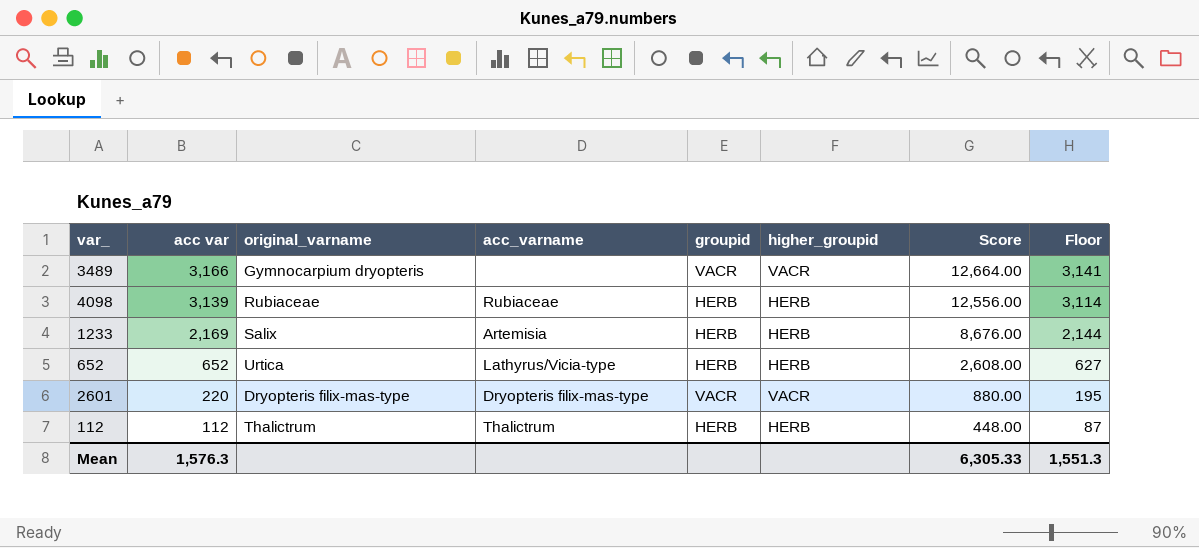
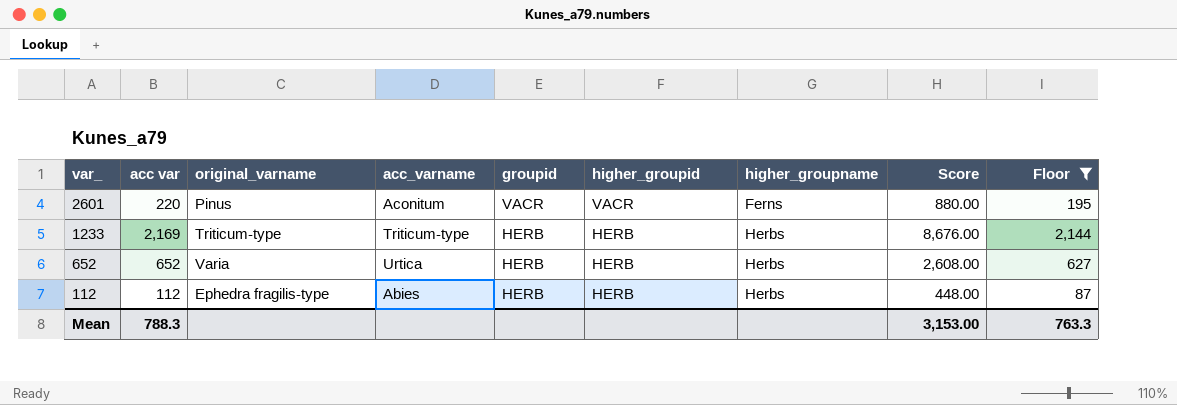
filter: none -> Floor <= 2,144
row order: acc var descending -> var_ descending
column higher_groupname | position: none -> 7
2601 | original_varname: Dryopteris filix-mas-type -> Pinus
2601 | acc_varname: Dryopteris filix-mas-type -> Aconitum
1233 | original_varname: Salix -> Triticum-type
1233 | acc_varname: Artemisia -> Triticum-type
652 | original_varname: Urtica -> Varia
652 | acc_varname: Lathyrus/Vicia-type -> Urtica
112 | original_varname: Thalictrum -> Ephedra fragilis-type
112 | acc_varname: Thalictrum -> Abies
Mean | acc var: 1,576.3 -> 788.3
Mean | Score: 6,305.33 -> 3,153.00
Mean | Floor: 1,551.3 -> 763.3

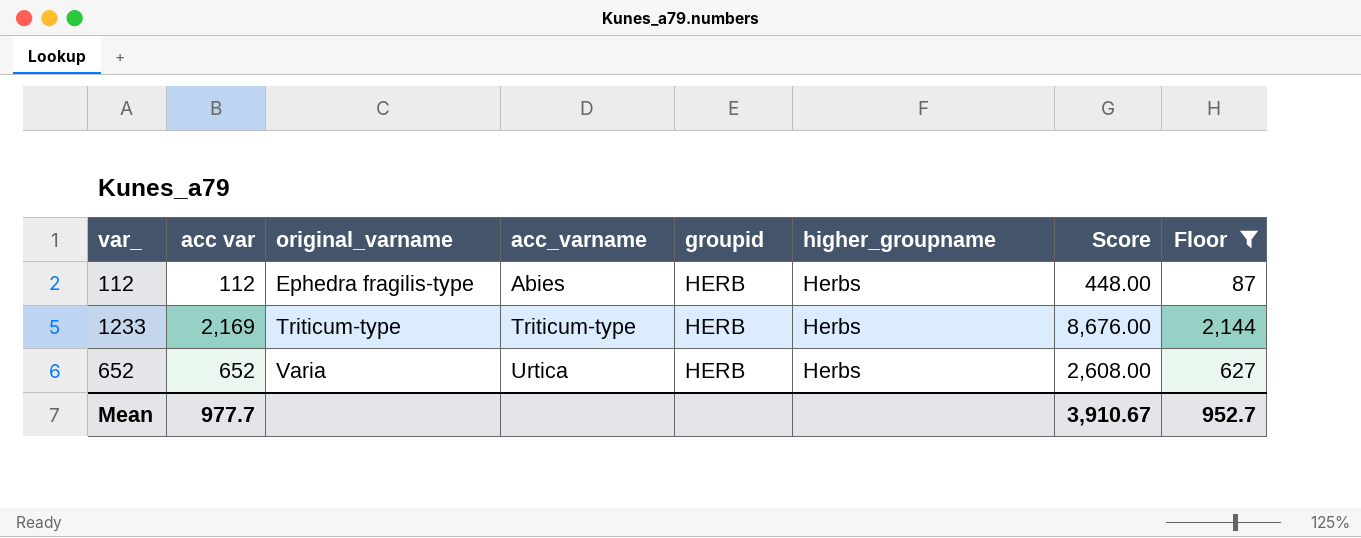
row order: var_ descending -> original_varname ascending
column higher_groupid | position: 6 -> none
row 2601: 220 | Pinus | Aconitum | VACR | VACR | Ferns | 880.00 | 195 -> none
Mean | acc var: 788.3 -> 977.7
Mean | Score: 3,153.00 -> 3,910.67
Mean | Floor: 763.3 -> 952.7

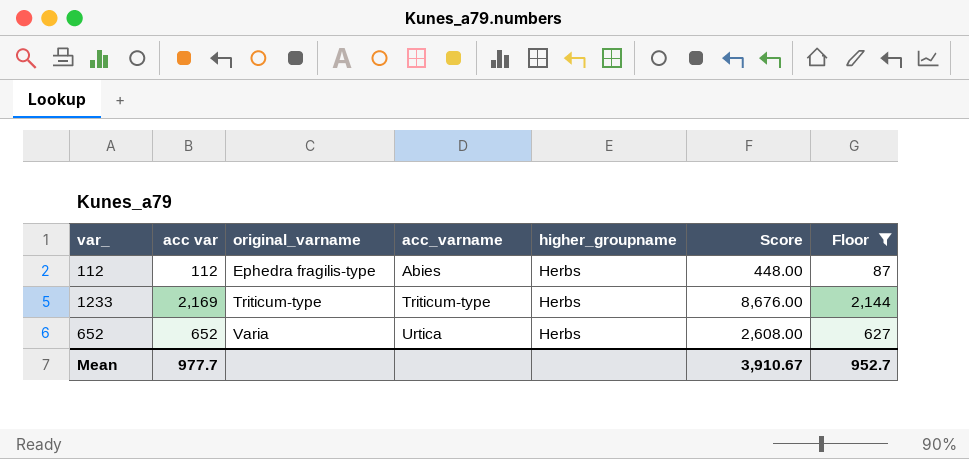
column groupid | position: 5 -> none

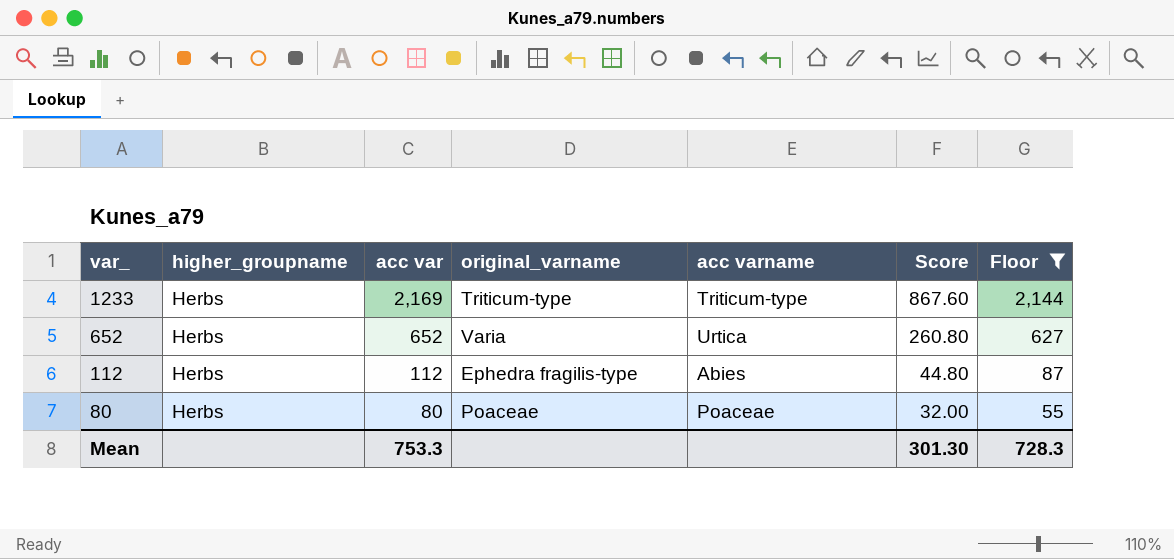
row order: original_varname ascending -> var_ descending
column higher_groupname | position: 5 -> 2
column name: acc_varname -> acc varname
column Score | formula: [acc var] * 4 -> [acc var] * 0.4
row 80: none -> Herbs | 80 | Poaceae | Poaceae | 32.00 | 55
Mean | acc var: 977.7 -> 753.3
Mean | Score: 3,910.67 -> 301.30
Mean | Floor: 952.7 -> 728.3

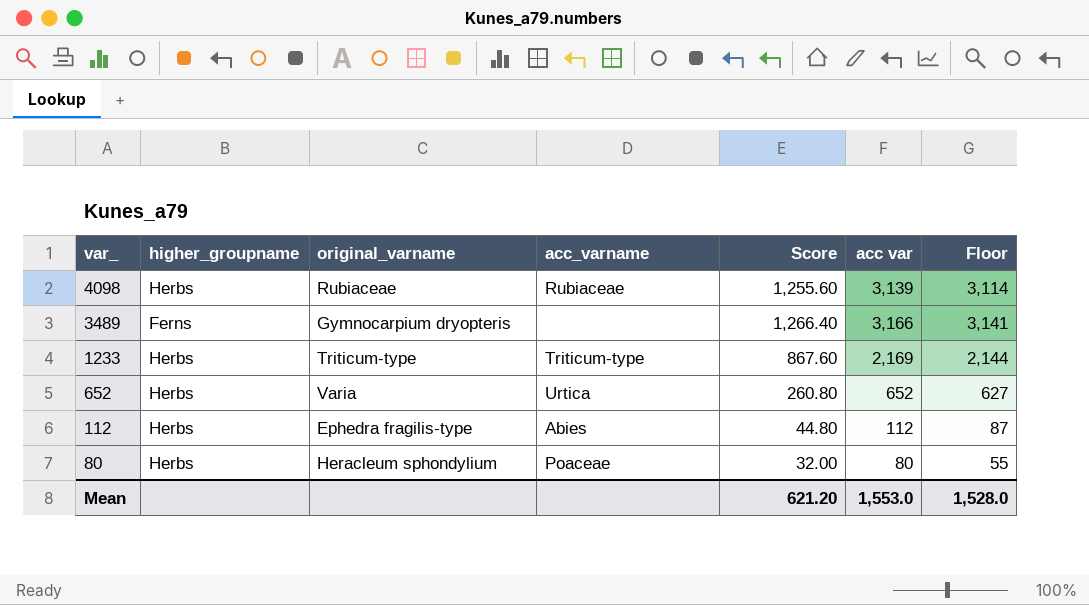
filter: Floor <= 2,144 -> none
column name: acc varname -> acc_varname
column acc var | position: 3 -> 6
80 | original_varname: Poaceae -> Heracleum sphondylium
Mean | Score: 301.30 -> 621.20
Mean | acc var: 753.3 -> 1,553.0
Mean | Floor: 728.3 -> 1,528.0

